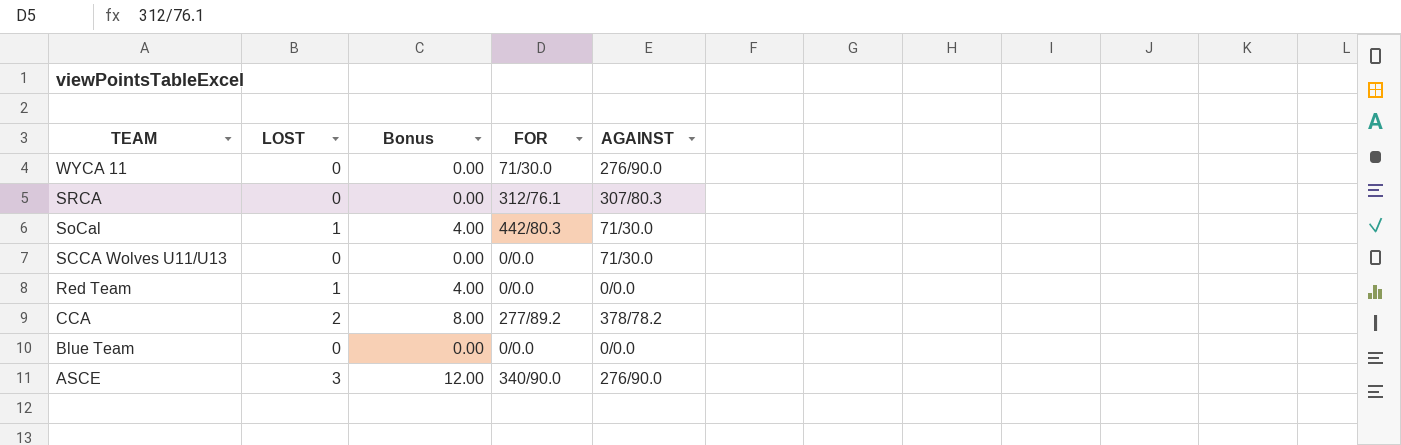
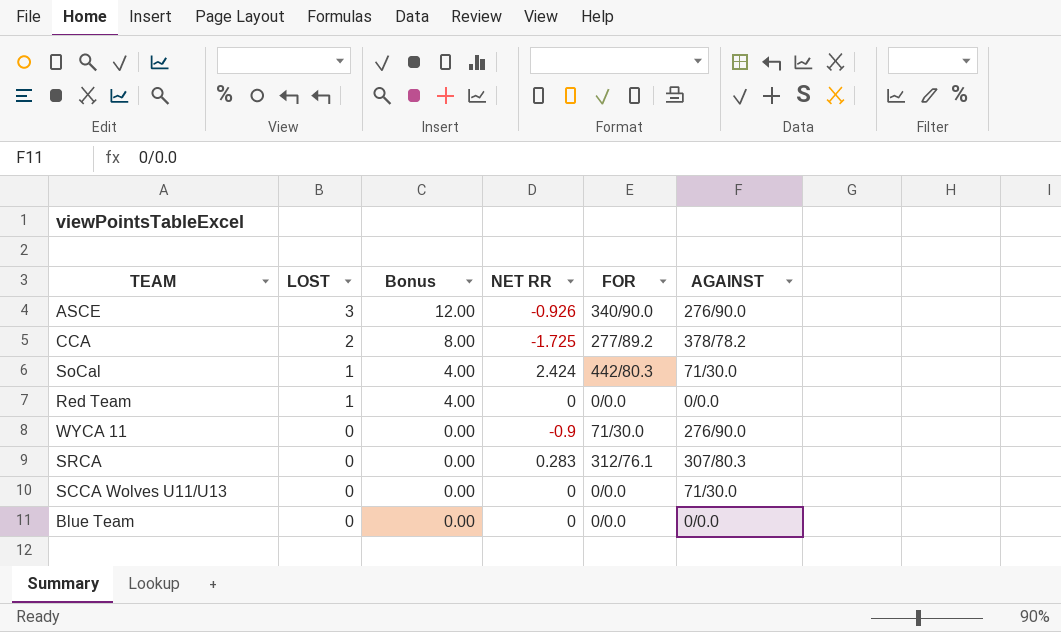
row order: TEAM descending -> LOST descending
column NET RR | position: none -> 4

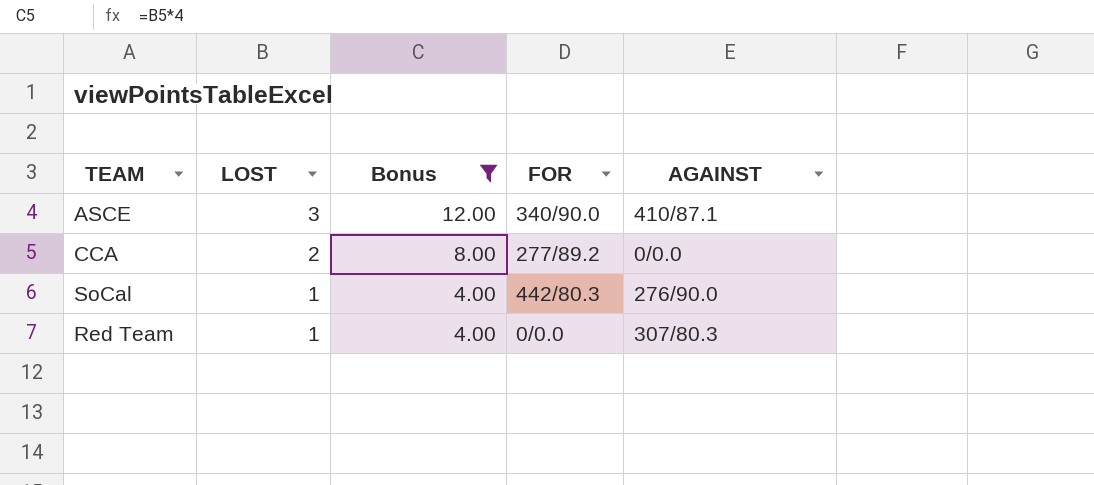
filter: none -> Bonus != 0.00
column NET RR | position: 4 -> none
ASCE | AGAINST: 276/90.0 -> 410/87.1
CCA | AGAINST: 378/78.2 -> 0/0.0
SoCal | AGAINST: 71/30.0 -> 276/90.0
Red Team | AGAINST: 0/0.0 -> 307/80.3

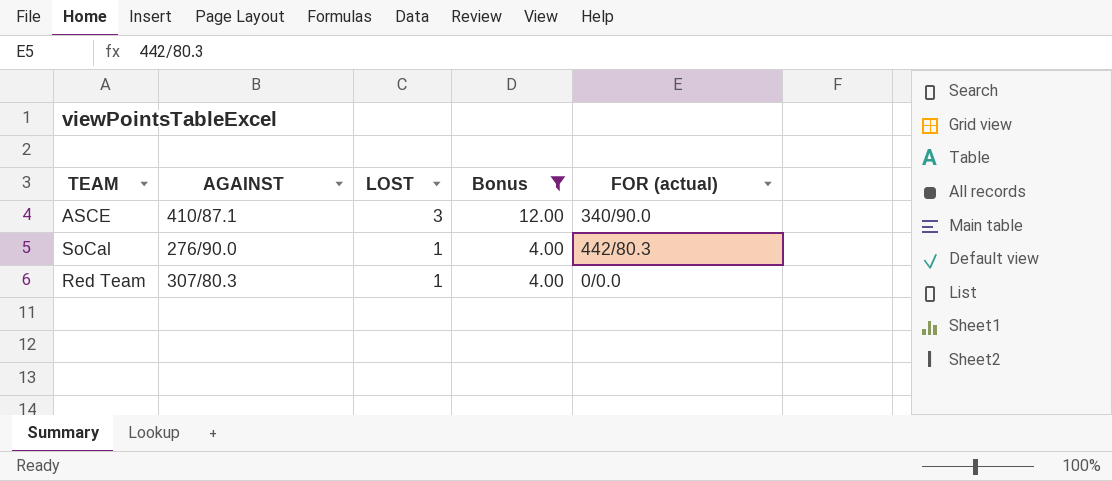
column AGAINST | position: 5 -> 2
column name: FOR -> FOR (actual)
row CCA: 2 | 8.00 | 277/89.2 | 0/0.0 -> none

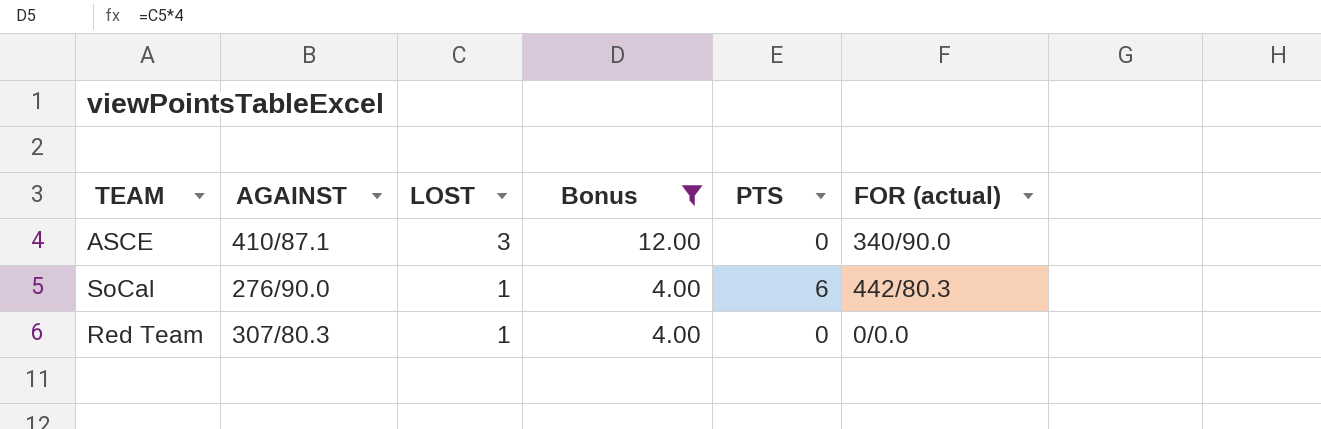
column PTS | position: none -> 5

